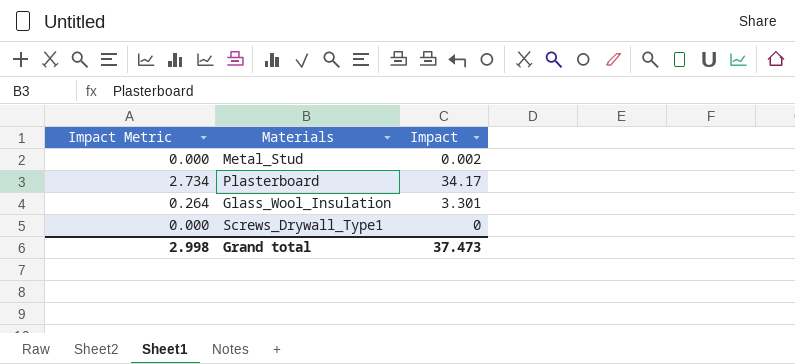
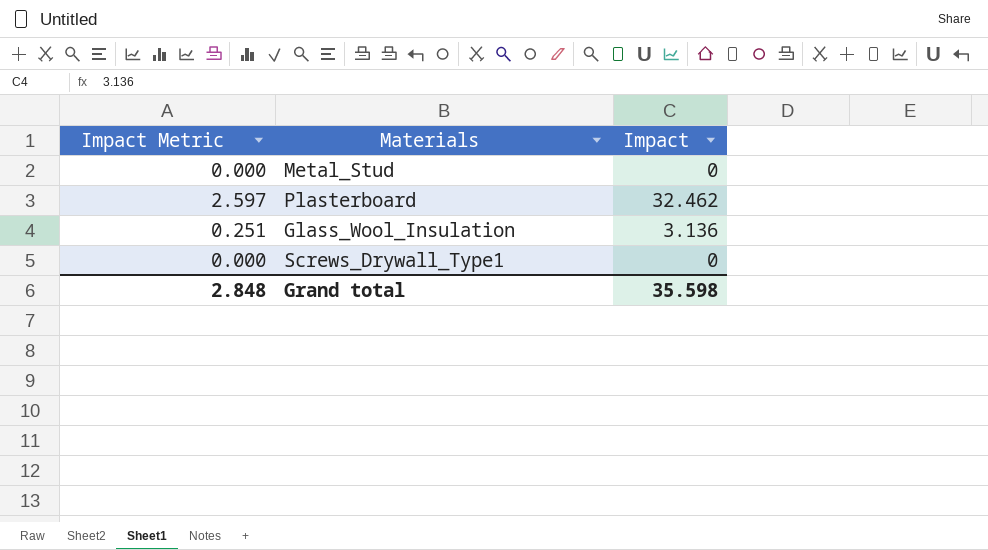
Metal_Stud | Impact: 0.002 -> 0
Plasterboard | Impact Metric: 2.734 -> 2.597
Plasterboard | Impact: 34.17 -> 32.462
Glass_Wool_Insulation | Impact Metric: 0.264 -> 0.251
Glass_Wool_Insulation | Impact: 3.301 -> 3.136
Grand total | Impact Metric: 2.998 -> 2.848
Grand total | Impact: 37.473 -> 35.598

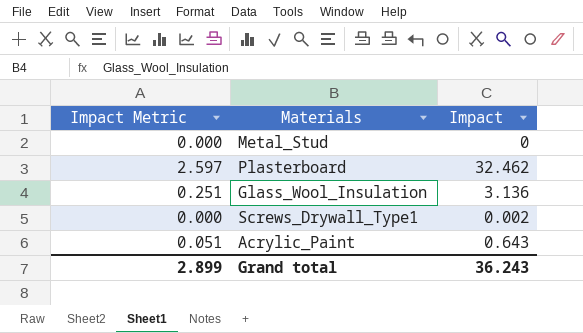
Screws_Drywall_Type1 | Impact: 0 -> 0.002
row Acrylic_Paint: none -> 0.051 | 0.643
Grand total | Impact Metric: 2.848 -> 2.899
Grand total | Impact: 35.598 -> 36.243

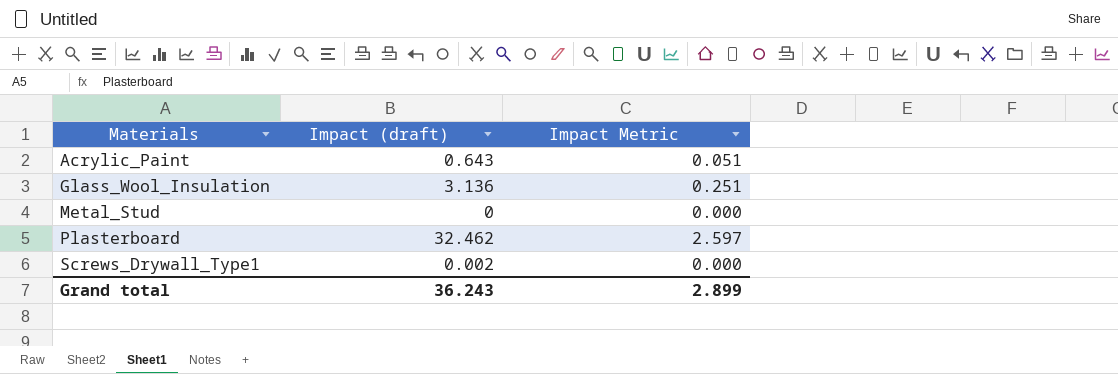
row order: none -> Materials ascending
column name: Impact -> Impact (draft)
column Impact Metric | position: 1 -> 3

